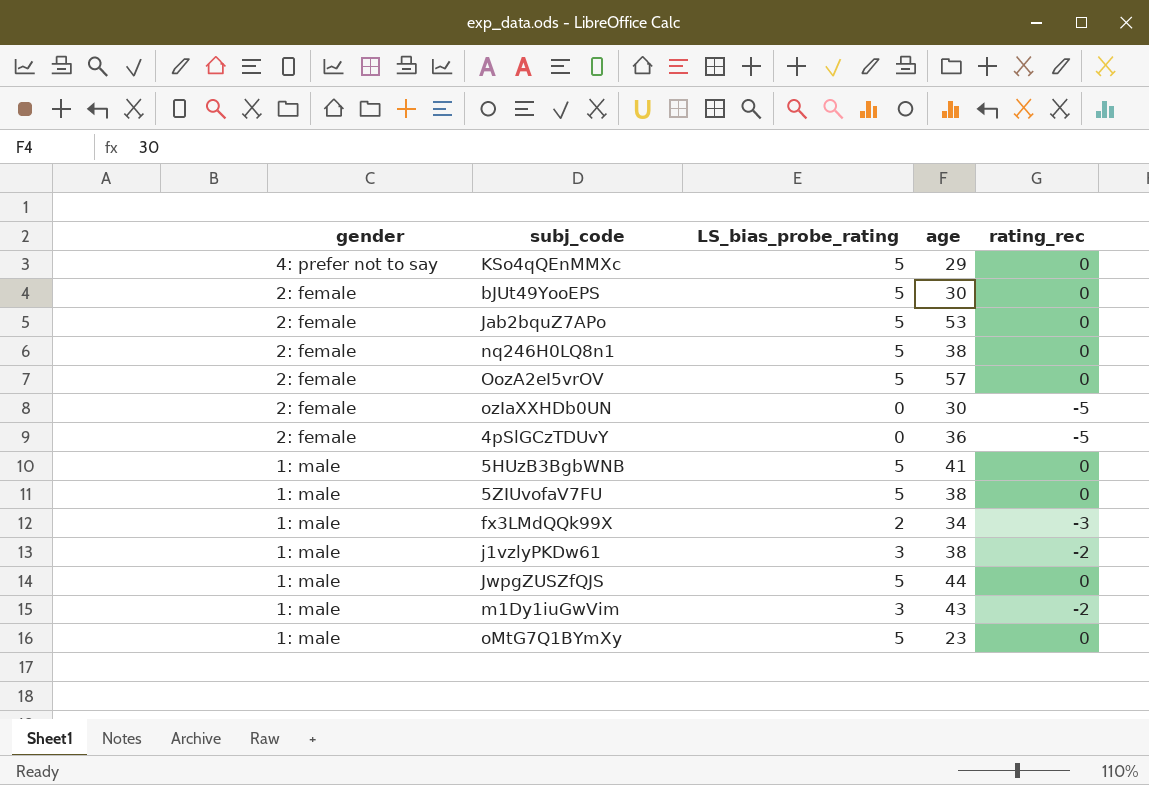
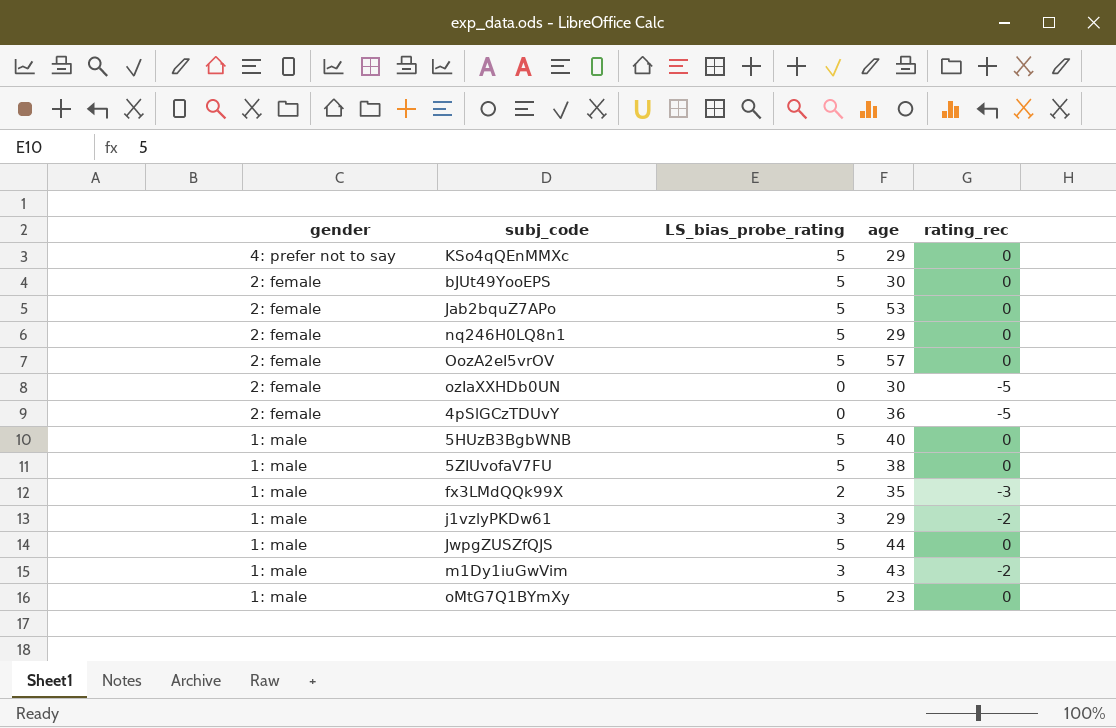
nq246H0LQ8n1 | age: 38 -> 29
5HUzB3BgbWNB | age: 41 -> 40
fx3LMdQQk99X | age: 34 -> 35
j1vzlyPKDw61 | age: 38 -> 29

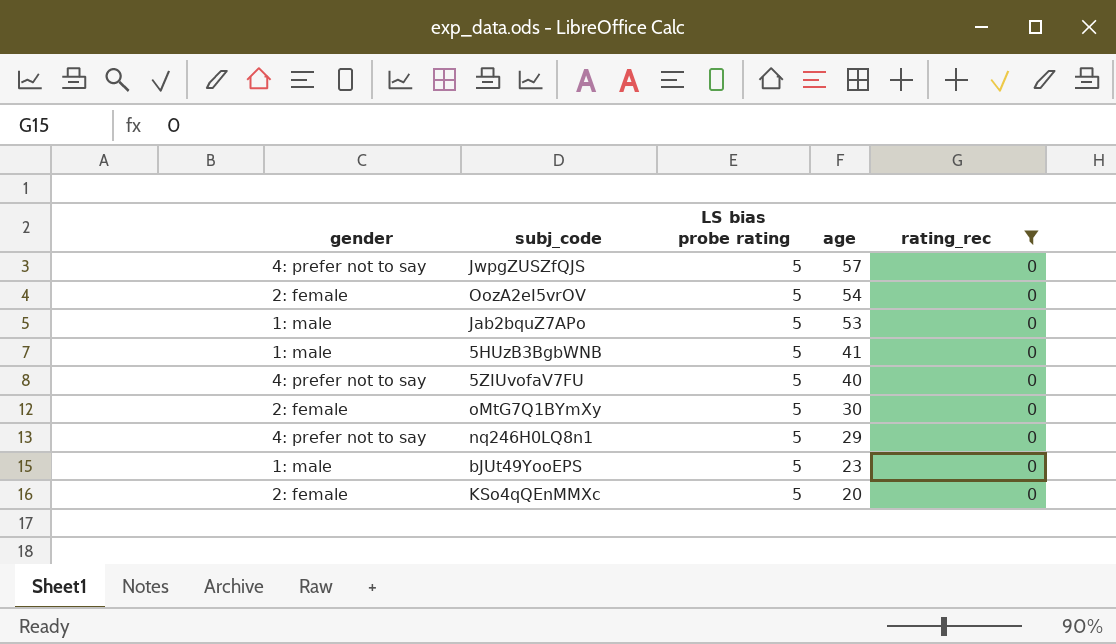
filter: none -> rating_rec = 0
row order: gender descending -> age descending
column name: LS_bias_probe_rating -> LS bias probe rating
JwpgZUSZfQJS | gender: 1: male -> 4: prefer not to say
JwpgZUSZfQJS | age: 44 -> 57
OozA2eI5vrOV | age: 57 -> 54
Jab2bquZ7APo | gender: 2: female -> 1: male
5HUzB3BgbWNB | age: 40 -> 41
5ZIUvofaV7FU | gender: 1: male -> 4: prefer not to say
5ZIUvofaV7FU | age: 38 -> 40
oMtG7Q1BYmXy | gender: 1: male -> 2: female
oMtG7Q1BYmXy | age: 23 -> 30
nq246H0LQ8n1 | gender: 2: female -> 4: prefer not to say
bJUt49YooEPS | gender: 2: female -> 1: male
bJUt49YooEPS | age: 30 -> 23
KSo4qQEnMMXc | gender: 4: prefer not to say -> 2: female
KSo4qQEnMMXc | age: 29 -> 20

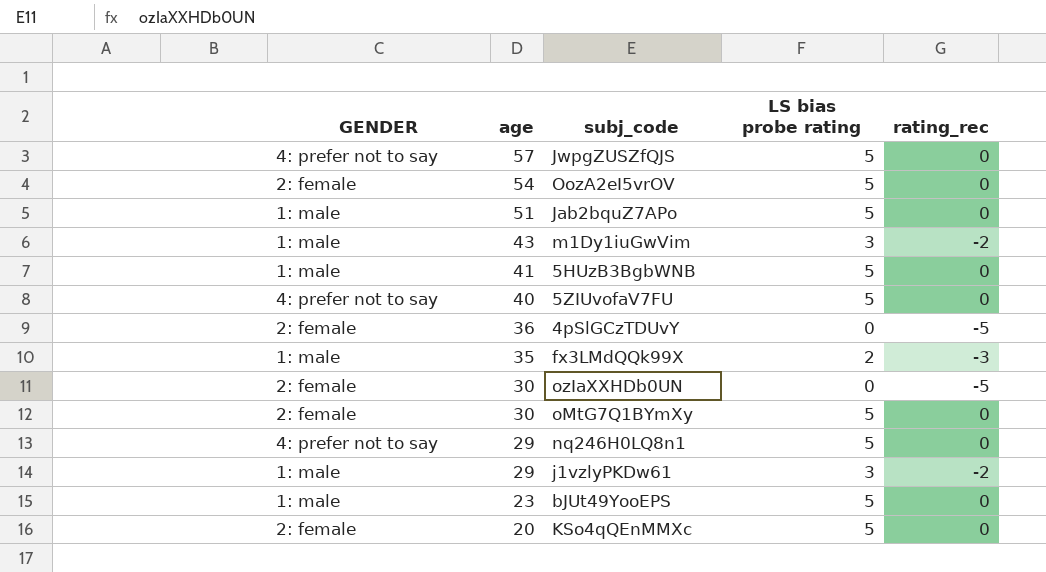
filter: rating_rec = 0 -> none
column name: gender -> GENDER
column age | position: 4 -> 2
Jab2bquZ7APo | age: 53 -> 51

